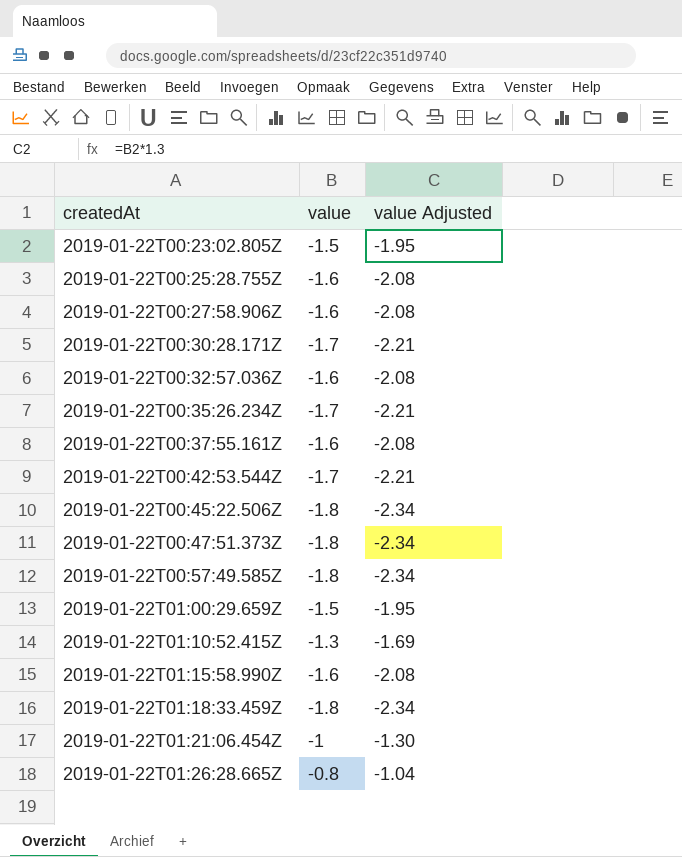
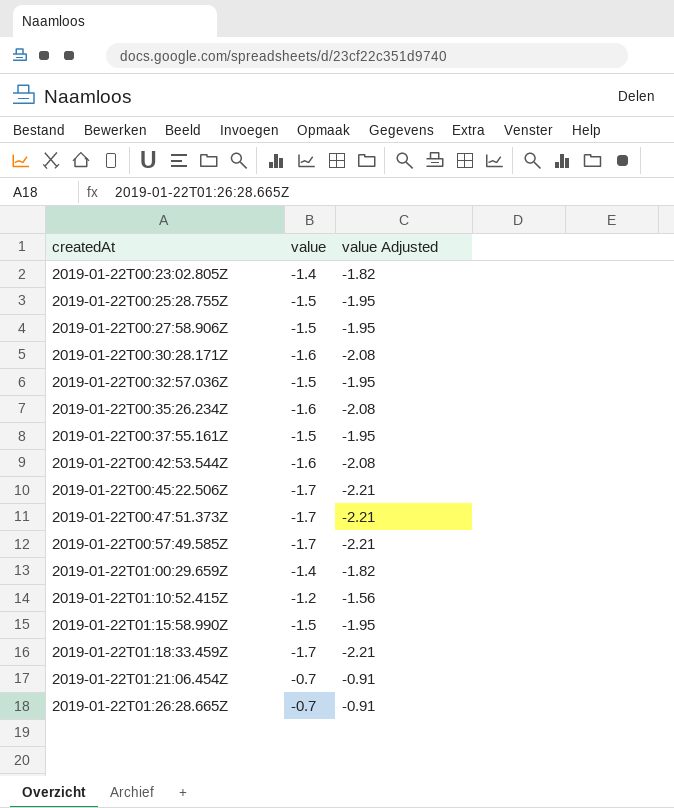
2019-01-22T00:23:02.805Z | value: -1.5 -> -1.4
2019-01-22T00:23:02.805Z | value Adjusted: -1.95 -> -1.82
2019-01-22T00:25:28.755Z | value: -1.6 -> -1.5
2019-01-22T00:25:28.755Z | value Adjusted: -2.08 -> -1.95
2019-01-22T00:27:58.906Z | value: -1.6 -> -1.5
2019-01-22T00:27:58.906Z | value Adjusted: -2.08 -> -1.95
2019-01-22T00:30:28.171Z | value: -1.7 -> -1.6
2019-01-22T00:30:28.171Z | value Adjusted: -2.21 -> -2.08
2019-01-22T00:32:57.036Z | value: -1.6 -> -1.5
2019-01-22T00:32:57.036Z | value Adjusted: -2.08 -> -1.95
2019-01-22T00:35:26.234Z | value: -1.7 -> -1.6
2019-01-22T00:35:26.234Z | value Adjusted: -2.21 -> -2.08
2019-01-22T00:37:55.161Z | value: -1.6 -> -1.5
2019-01-22T00:37:55.161Z | value Adjusted: -2.08 -> -1.95
2019-01-22T00:42:53.544Z | value: -1.7 -> -1.6
2019-01-22T00:42:53.544Z | value Adjusted: -2.21 -> -2.08
2019-01-22T00:45:22.506Z | value: -1.8 -> -1.7
2019-01-22T00:45:22.506Z | value Adjusted: -2.34 -> -2.21
2019-01-22T00:47:51.373Z | value: -1.8 -> -1.7
2019-01-22T00:47:51.373Z | value Adjusted: -2.34 -> -2.21
2019-01-22T00:57:49.585Z | value: -1.8 -> -1.7
2019-01-22T00:57:49.585Z | value Adjusted: -2.34 -> -2.21
2019-01-22T01:00:29.659Z | value: -1.5 -> -1.4
2019-01-22T01:00:29.659Z | value Adjusted: -1.95 -> -1.82
2019-01-22T01:10:52.415Z | value: -1.3 -> -1.2
2019-01-22T01:10:52.415Z | value Adjusted: -1.69 -> -1.56
2019-01-22T01:15:58.990Z | value: -1.6 -> -1.5
2019-01-22T01:15:58.990Z | value Adjusted: -2.08 -> -1.95
2019-01-22T01:18:33.459Z | value: -1.8 -> -1.7
2019-01-22T01:18:33.459Z | value Adjusted: -2.34 -> -2.21
2019-01-22T01:21:06.454Z | value: -1 -> -0.7
2019-01-22T01:21:06.454Z | value Adjusted: -1.30 -> -0.91
2019-01-22T01:26:28.665Z | value: -0.8 -> -0.7
2019-01-22T01:26:28.665Z | value Adjusted: -1.04 -> -0.91

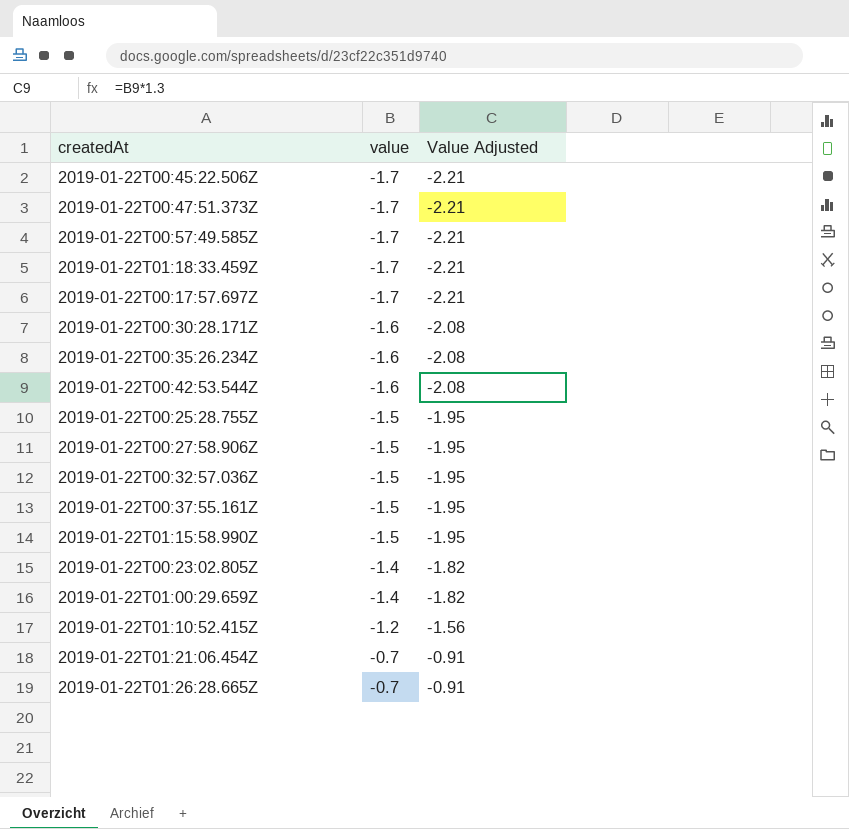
row order: createdAt ascending -> value ascending
column name: value Adjusted -> Value Adjusted
row 2019-01-22T00:17:57.697Z: none -> -1.7 | -2.21

